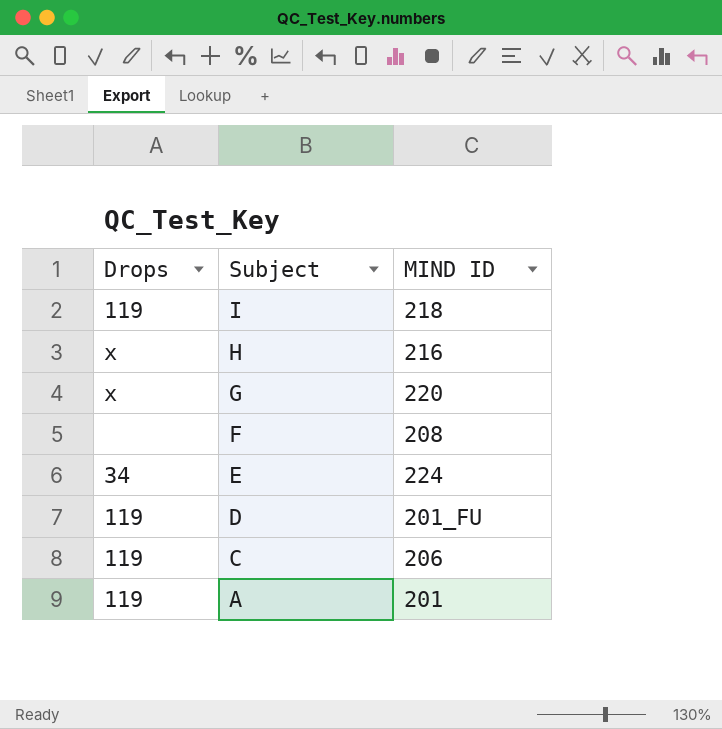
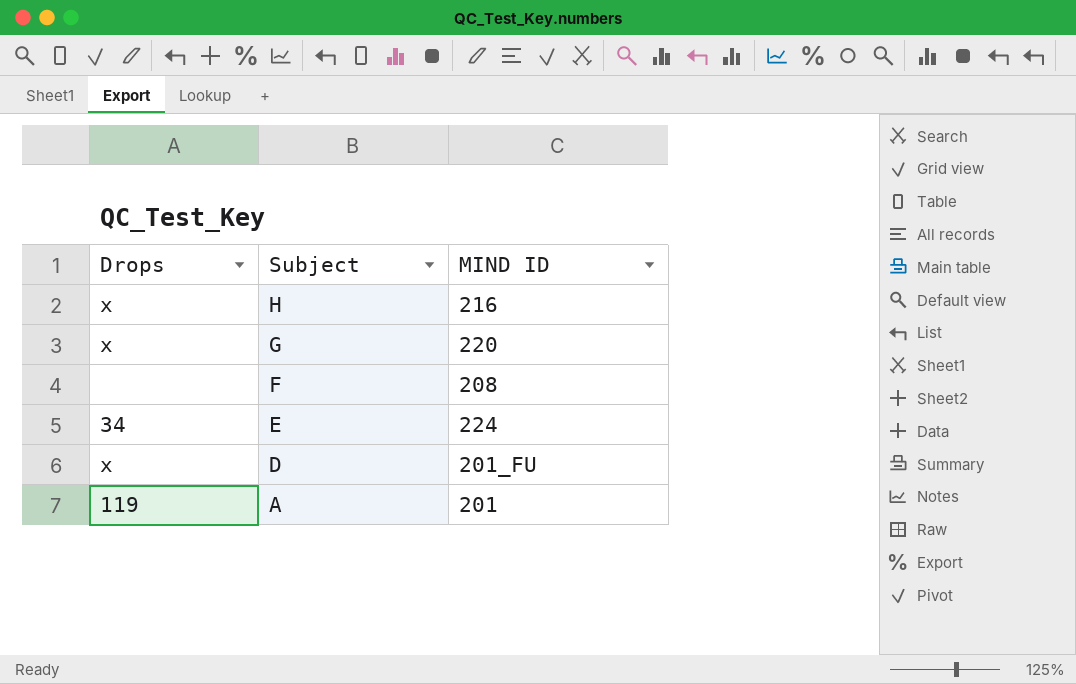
row I: 119 | 218 -> none
row C: 119 | 206 -> none
D | Drops: 119 -> x

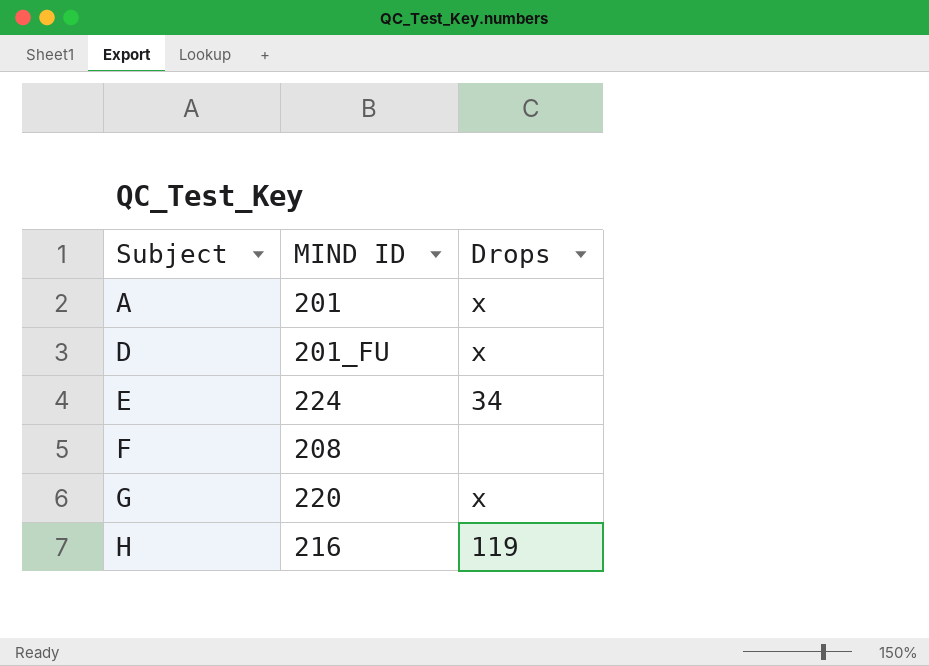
row order: Subject descending -> Subject ascending
column Drops | position: 1 -> 3
A | Drops: 119 -> x
H | Drops: x -> 119

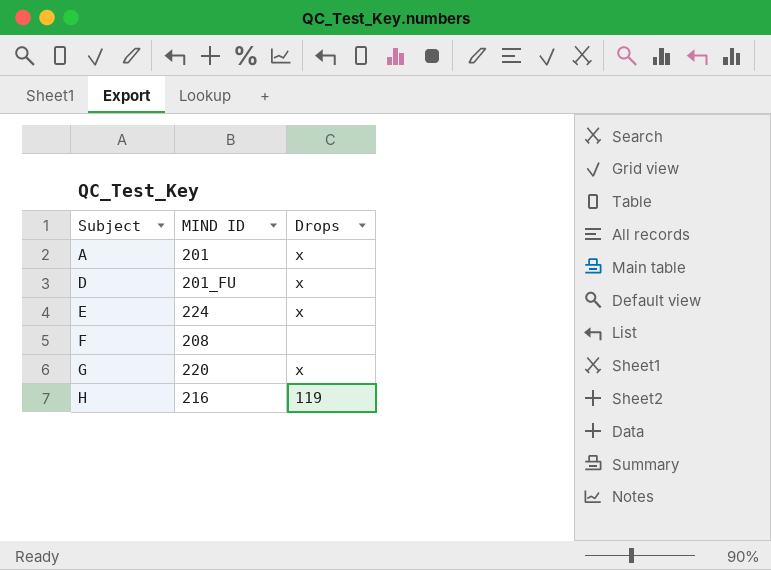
E | Drops: 34 -> x

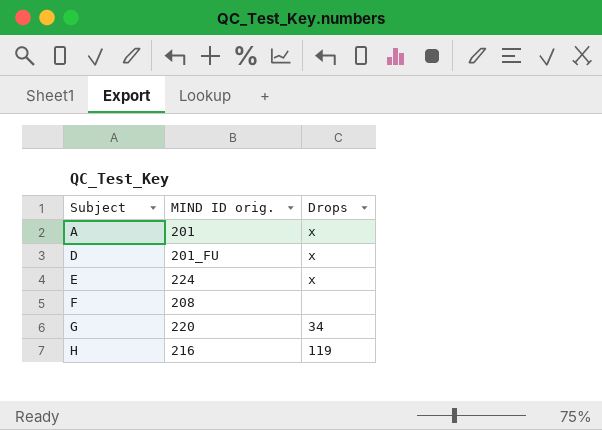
column name: MIND ID -> MIND ID orig.
G | Drops: x -> 34

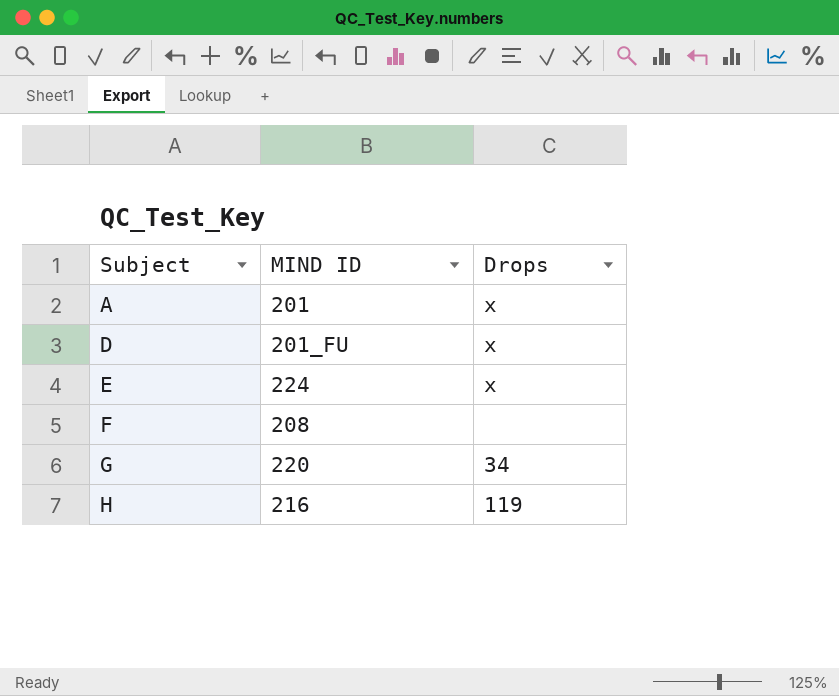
column name: MIND ID orig. -> MIND ID

